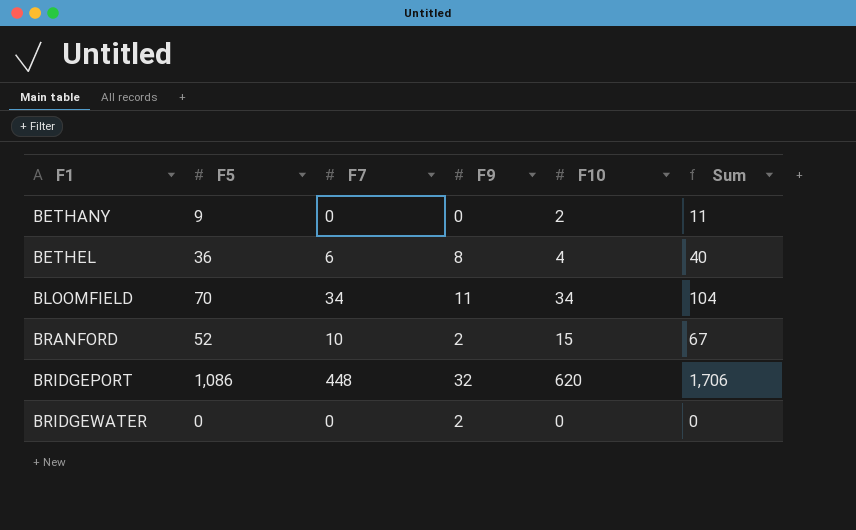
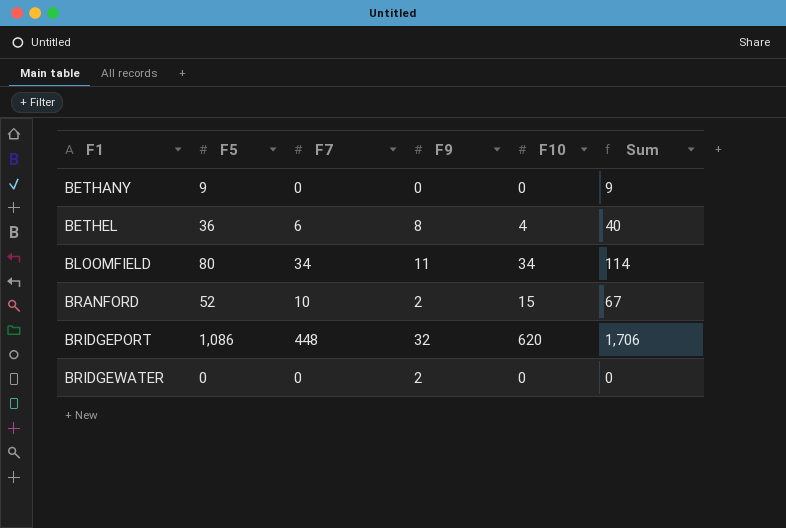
BETHANY | F10: 2 -> 0
BETHANY | Sum: 11 -> 9
BLOOMFIELD | F5: 70 -> 80
BLOOMFIELD | Sum: 104 -> 114

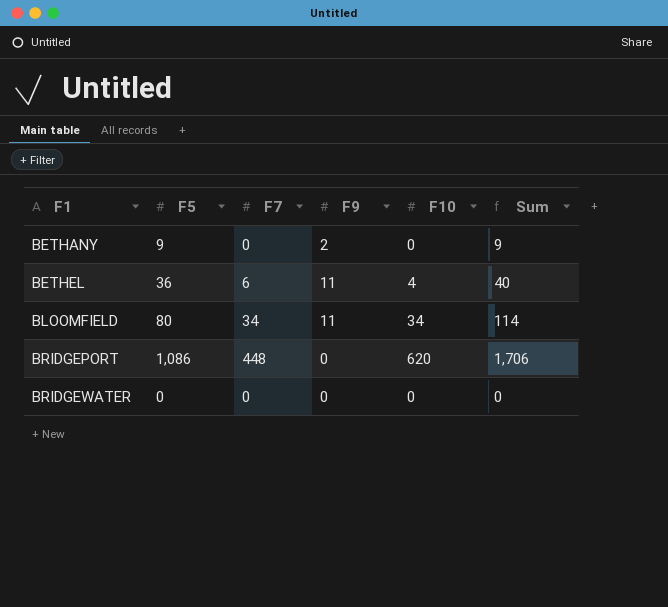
row BRANFORD: 52 | 10 | 2 | 15 | 67 -> none
BETHANY | F9: 0 -> 2
BETHEL | F9: 8 -> 11
BRIDGEPORT | F9: 32 -> 0
BRIDGEWATER | F9: 2 -> 0

